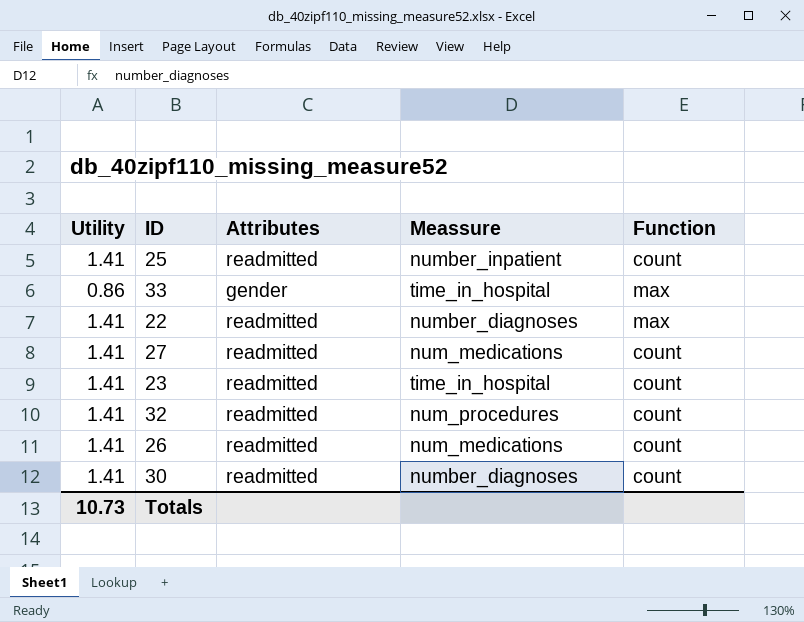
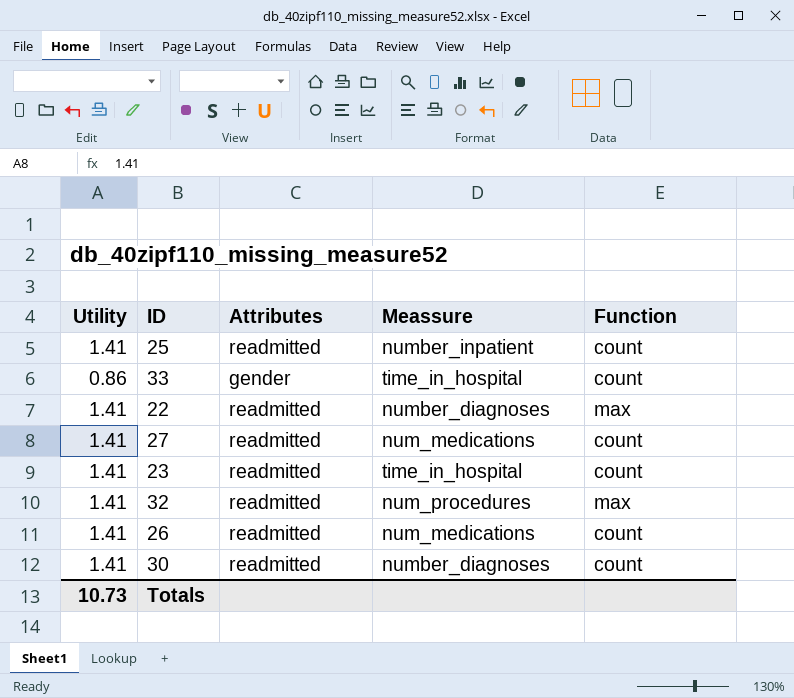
33 | Function: max -> count
32 | Function: count -> max

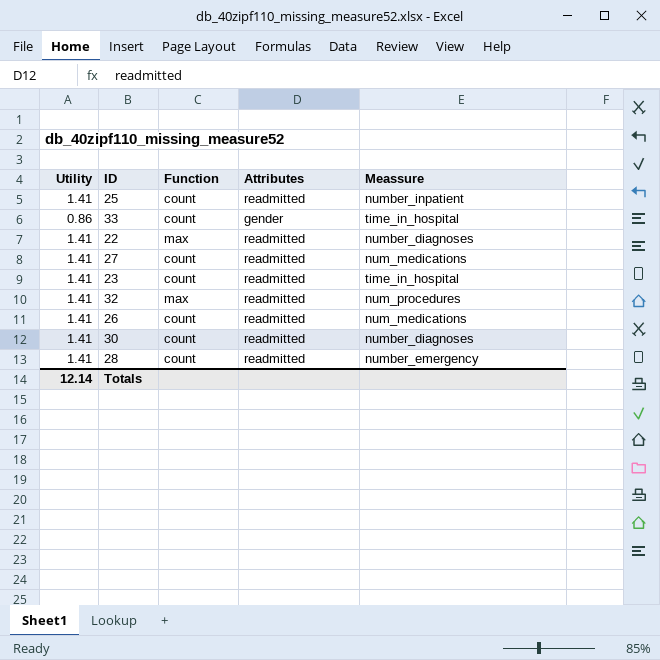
column Function | position: 5 -> 3
row 28: none -> 1.41 | count | readmitted | number_emergency
Totals | Utility: 10.73 -> 12.14

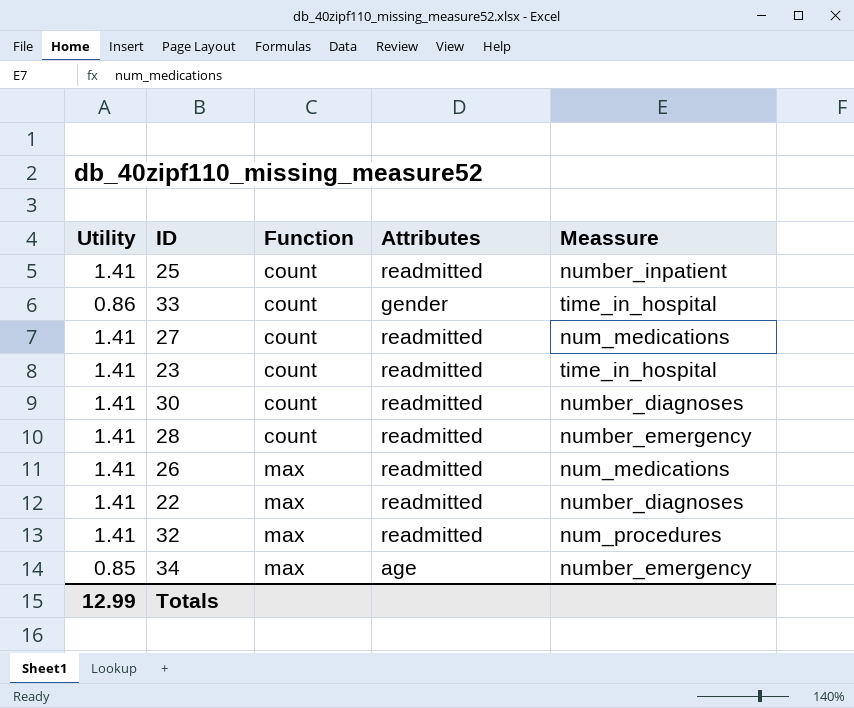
row order: none -> Function ascending
26 | Function: count -> max
row 34: none -> 0.85 | max | age | number_emergency
Totals | Utility: 12.14 -> 12.99

